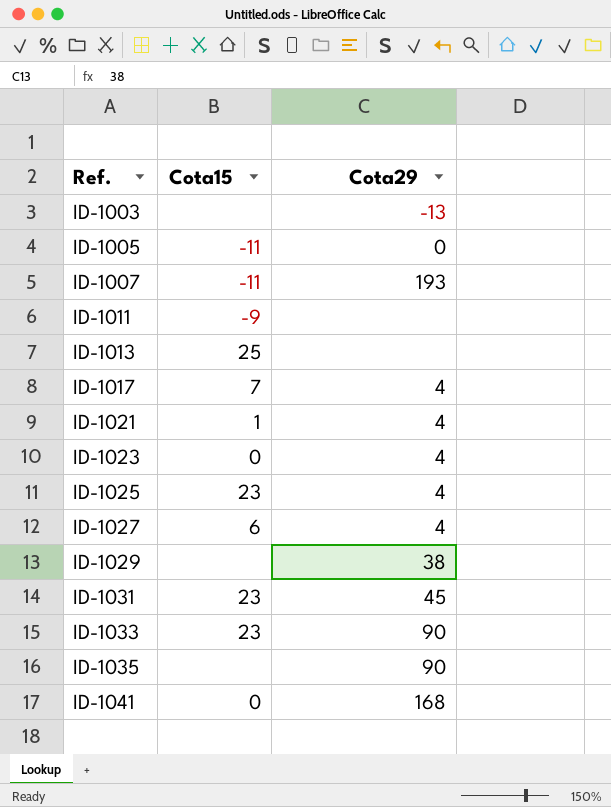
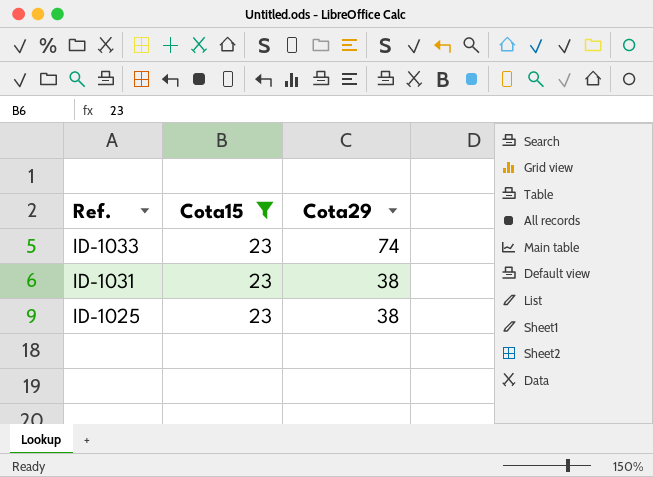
filter: none -> Cota15 = 23
row order: Ref. ascending -> Ref. descending
ID-1033 | Cota29: 90 -> 74
ID-1031 | Cota29: 45 -> 38
ID-1025 | Cota29: 4 -> 38

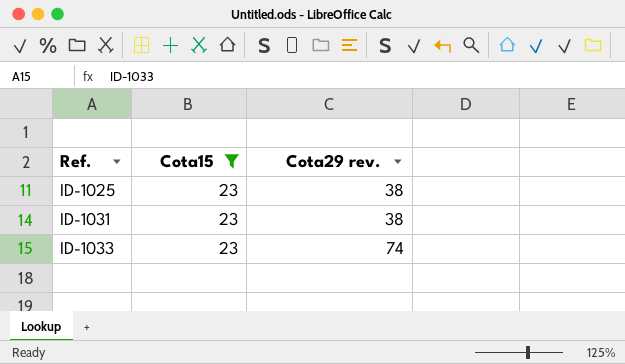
row order: Ref. descending -> Ref. ascending
column name: Cota29 -> Cota29 rev.

